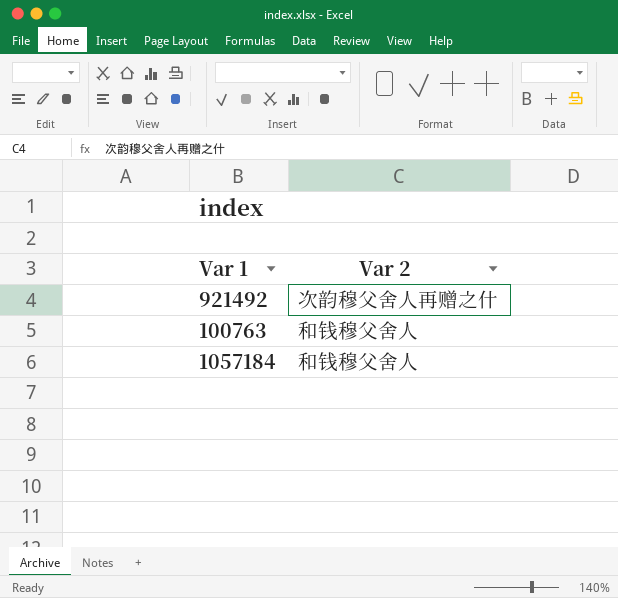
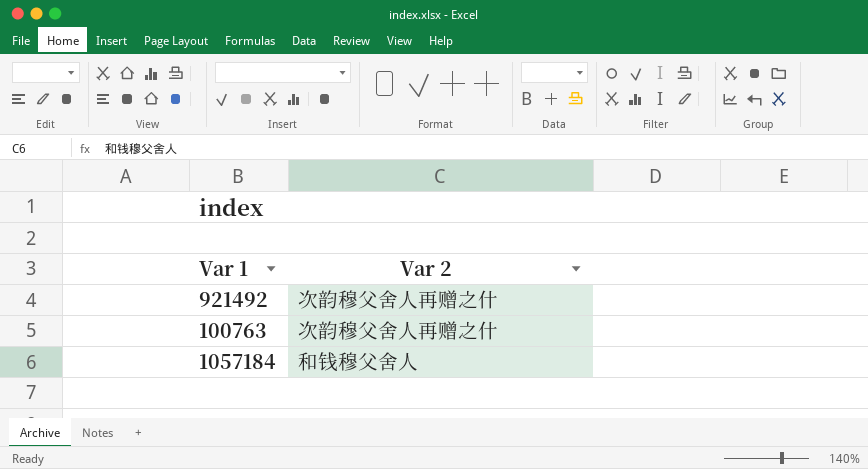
100763 | Var 2: 和钱穆父舍人 -> 次韵穆父舍人再赠之什

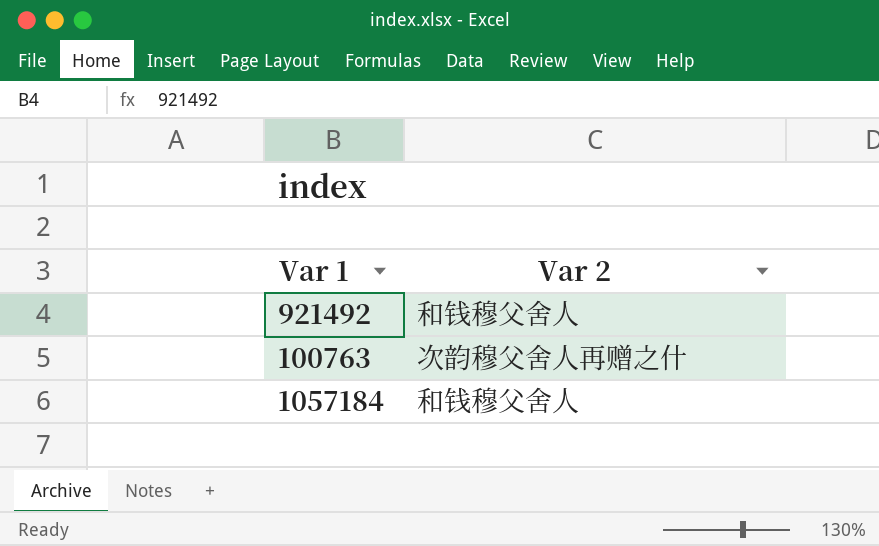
921492 | Var 2: 次韵穆父舍人再赠之什 -> 和钱穆父舍人

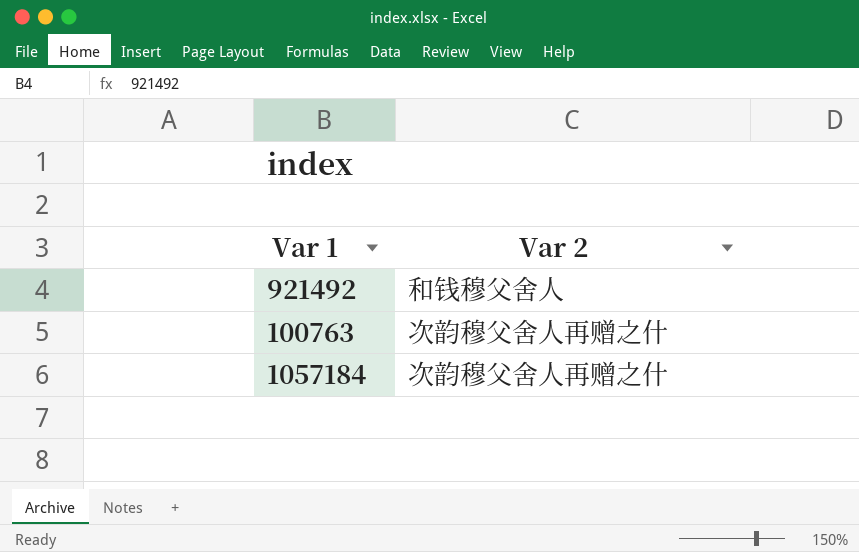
1057184 | Var 2: 和钱穆父舍人 -> 次韵穆父舍人再赠之什

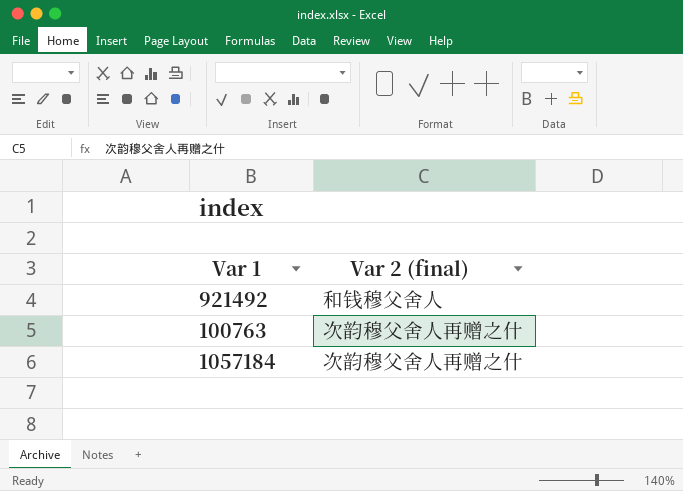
column name: Var 2 -> Var 2 (final)

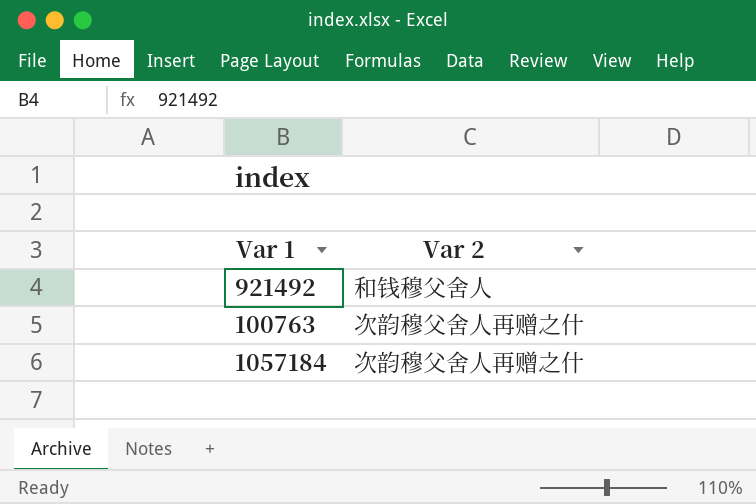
column name: Var 2 (final) -> Var 2

